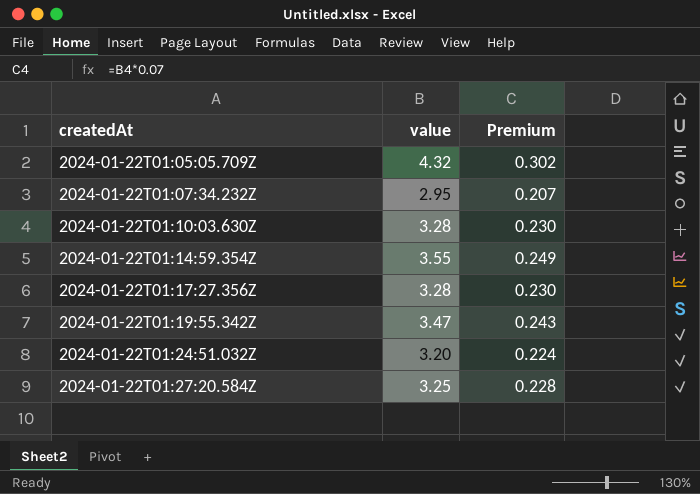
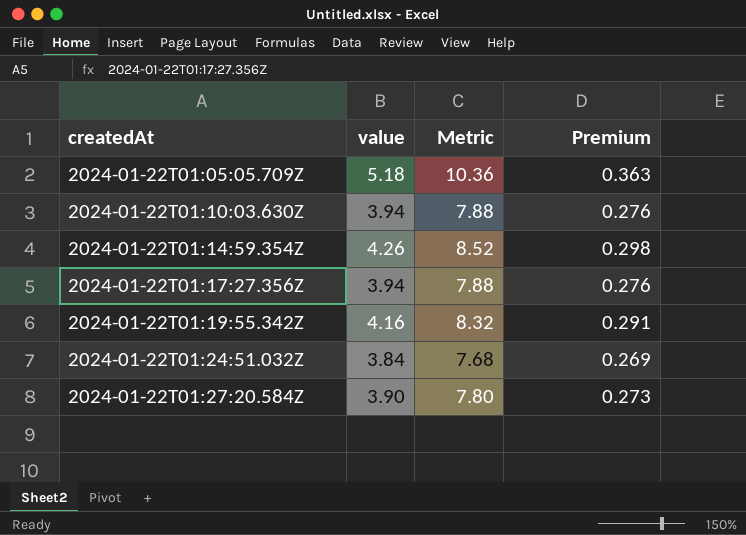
column Metric | formula: none -> [value] * 2
row 2024-01-22T01:07:34.232Z: 2.95 | 0.207 -> none
2024-01-22T01:05:05.709Z | value: 4.32 -> 5.18
2024-01-22T01:05:05.709Z | Premium: 0.302 -> 0.363
2024-01-22T01:10:03.630Z | value: 3.28 -> 3.94
2024-01-22T01:10:03.630Z | Premium: 0.230 -> 0.276
2024-01-22T01:14:59.354Z | value: 3.55 -> 4.26
2024-01-22T01:14:59.354Z | Premium: 0.249 -> 0.298
2024-01-22T01:17:27.356Z | value: 3.28 -> 3.94
2024-01-22T01:17:27.356Z | Premium: 0.230 -> 0.276
2024-01-22T01:19:55.342Z | value: 3.47 -> 4.16
2024-01-22T01:19:55.342Z | Premium: 0.243 -> 0.291
2024-01-22T01:24:51.032Z | value: 3.20 -> 3.84
2024-01-22T01:24:51.032Z | Premium: 0.224 -> 0.269
2024-01-22T01:27:20.584Z | value: 3.25 -> 3.90
2024-01-22T01:27:20.584Z | Premium: 0.228 -> 0.273

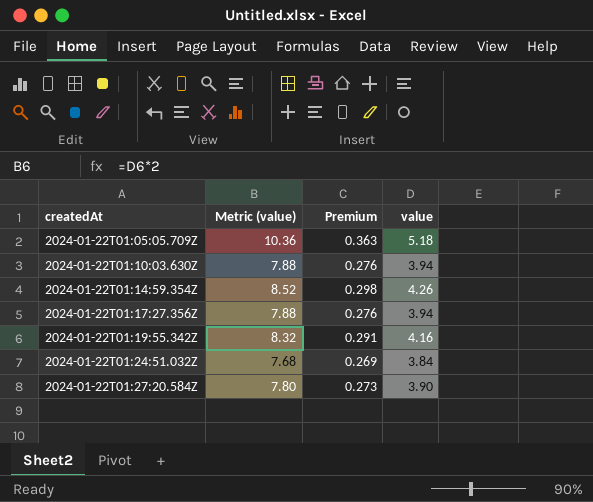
column name: Metric -> Metric (value)
column value | position: 2 -> 4

